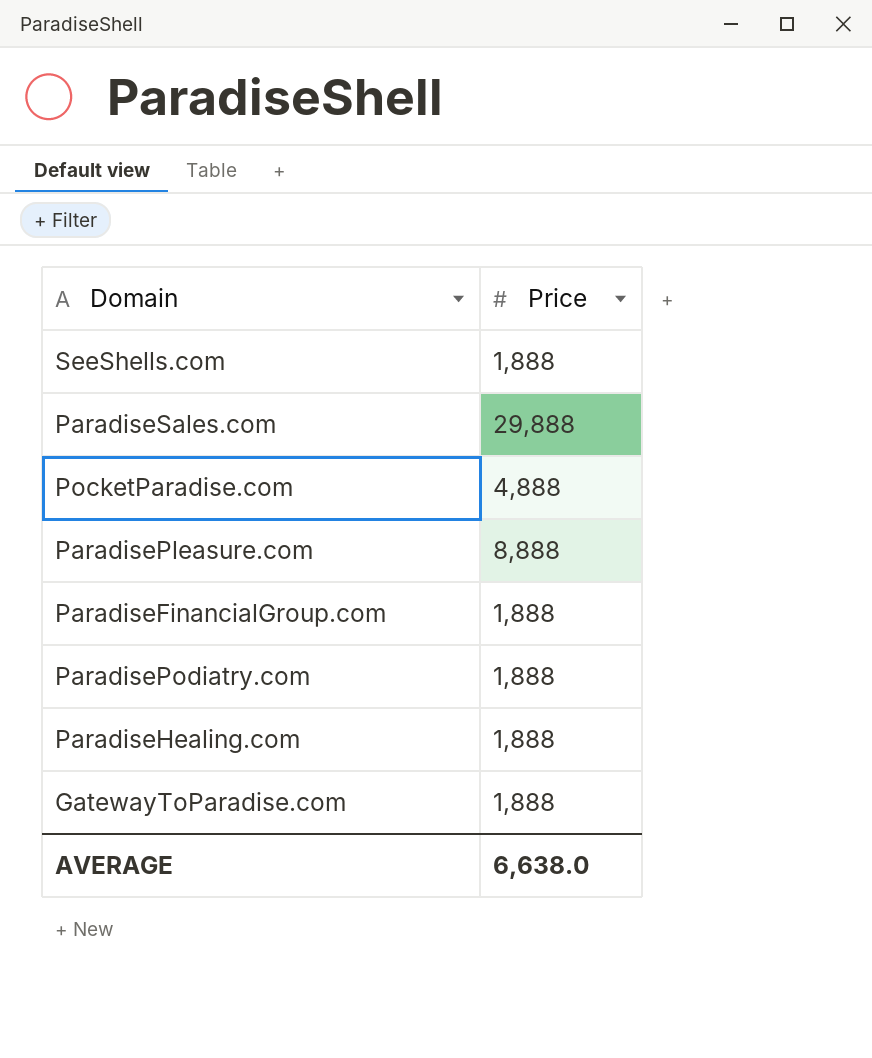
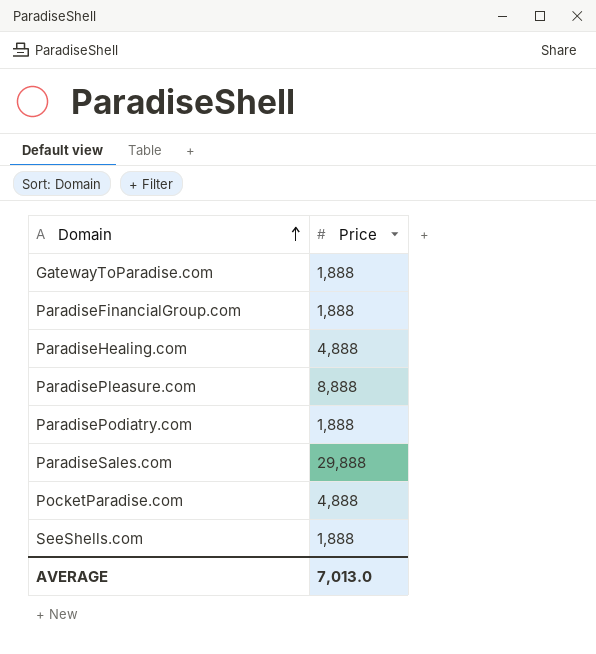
row order: none -> Domain ascending
ParadiseHealing.com | Price: 1,888 -> 4,888
AVERAGE | Price: 6,638.0 -> 7,013.0

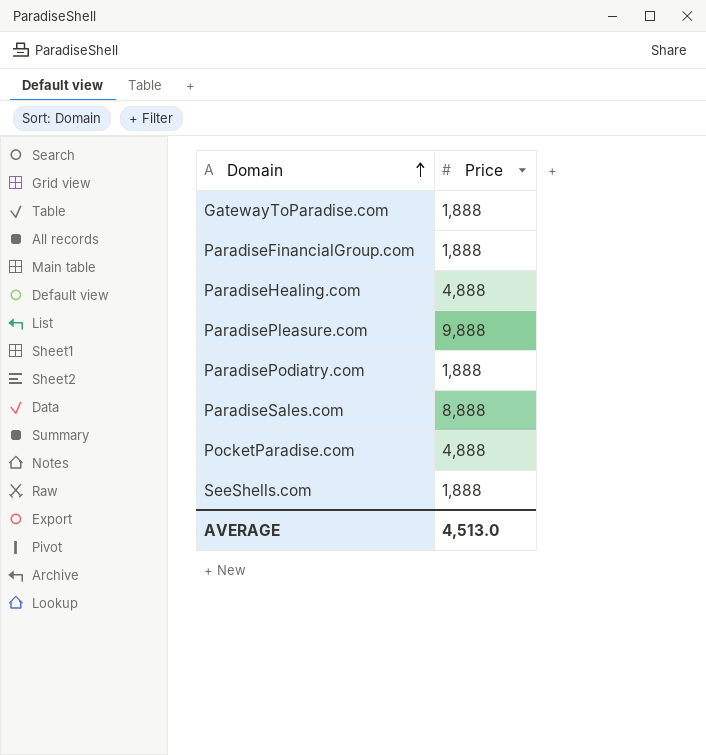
ParadisePleasure.com | Price: 8,888 -> 9,888
ParadiseSales.com | Price: 29,888 -> 8,888
AVERAGE | Price: 7,013.0 -> 4,513.0

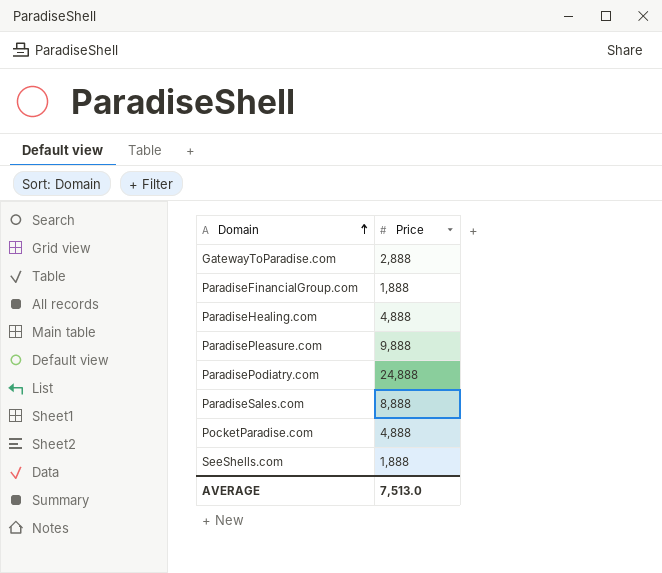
GatewayToParadise.com | Price: 1,888 -> 2,888
ParadisePodiatry.com | Price: 1,888 -> 24,888
AVERAGE | Price: 4,513.0 -> 7,513.0

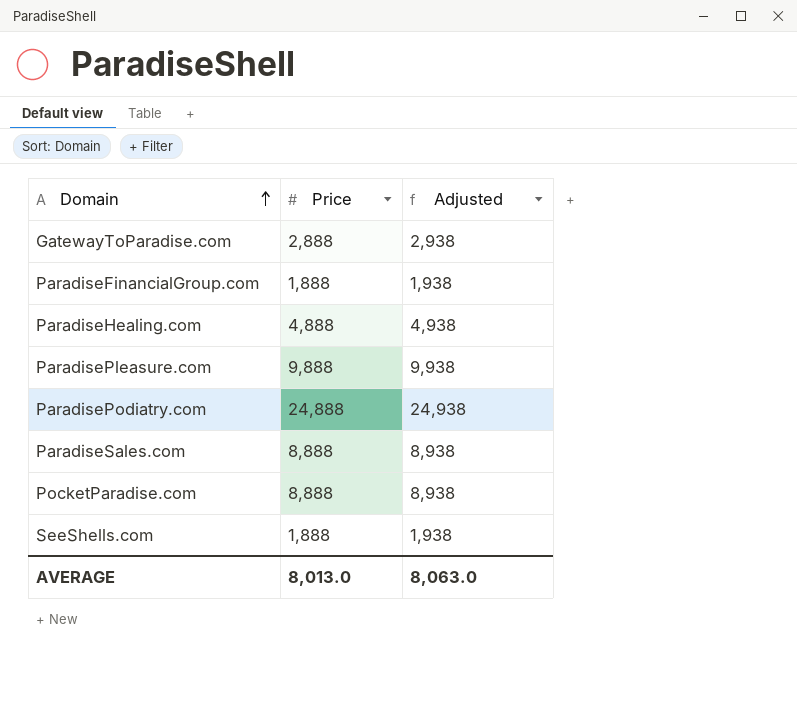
column Adjusted | formula: none -> [Price] + 50
PocketParadise.com | Price: 4,888 -> 8,888
AVERAGE | Price: 7,513.0 -> 8,013.0

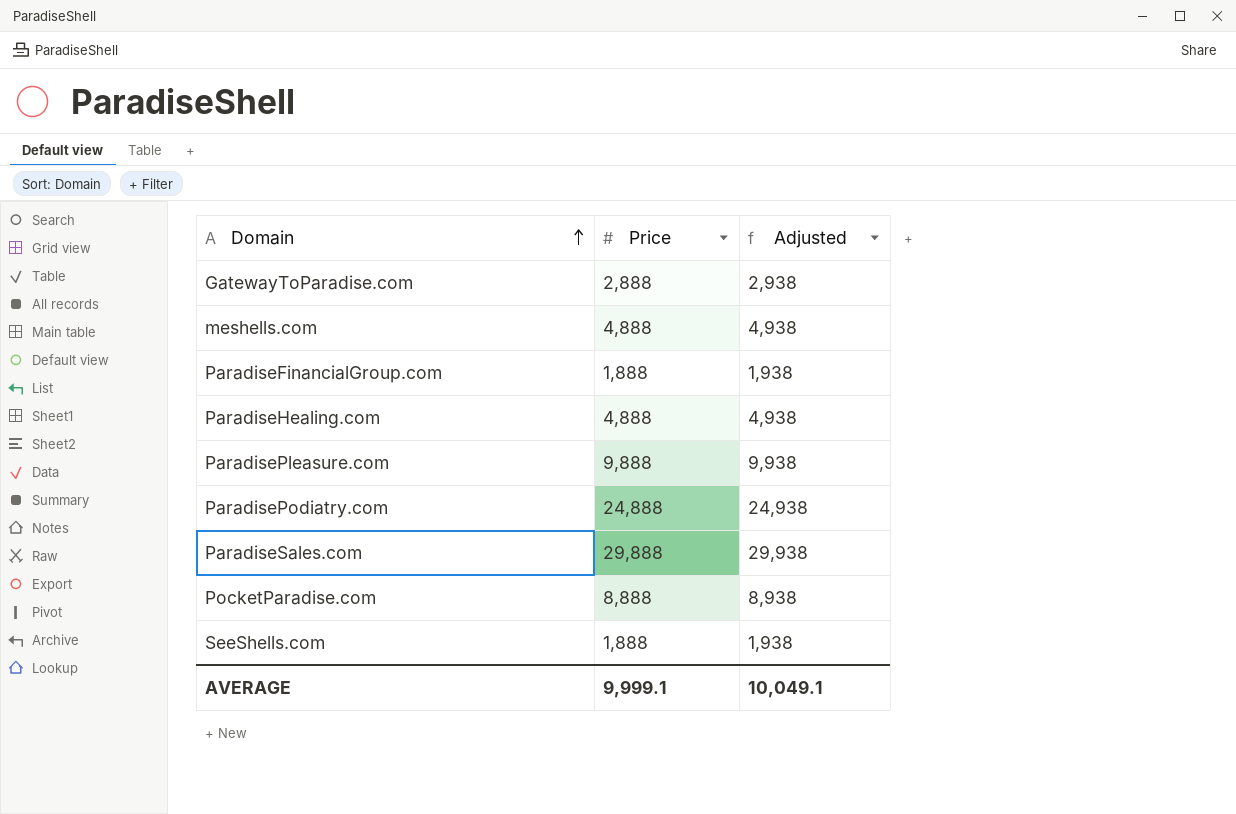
row meshells.com: none -> 4,888 | 4,938
ParadiseSales.com | Price: 8,888 -> 29,888
ParadiseSales.com | Adjusted: 8,938 -> 29,938
AVERAGE | Price: 8,013.0 -> 9,999.1
AVERAGE | Adjusted: 8,063.0 -> 10,049.1

